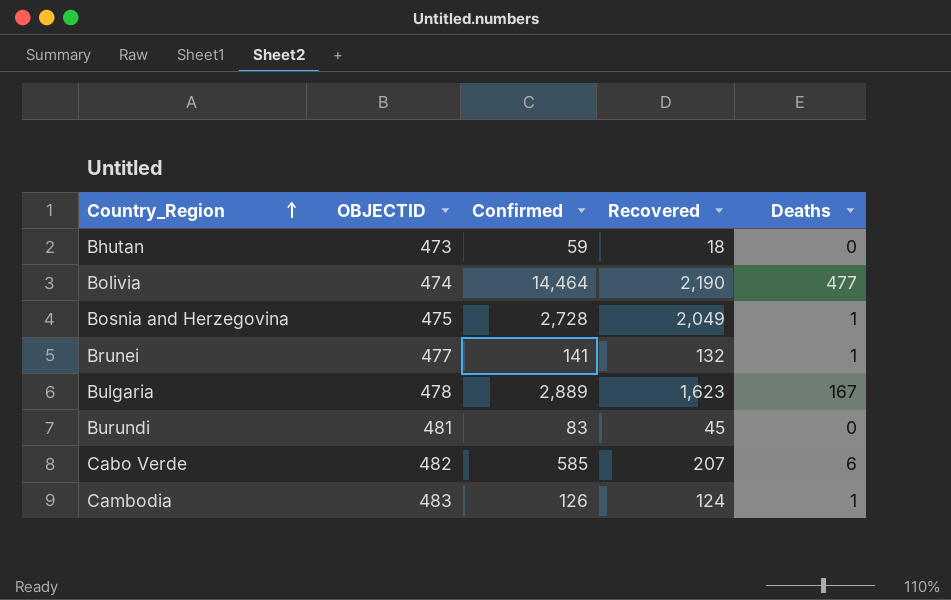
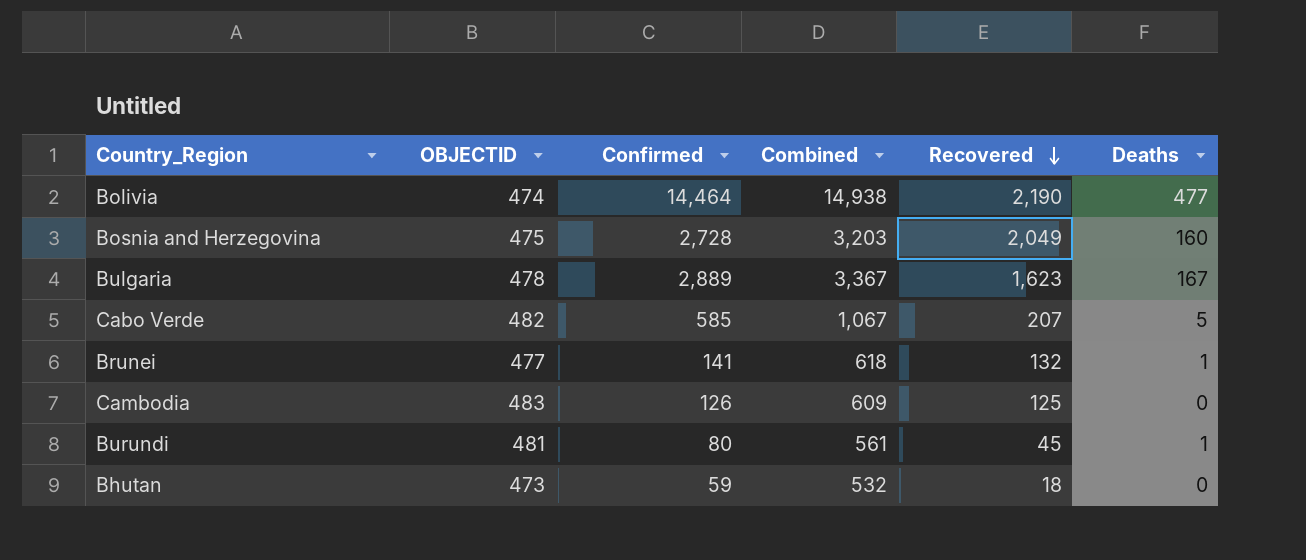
row order: Country_Region ascending -> Recovered descending
column Combined | formula: none -> [OBJECTID] + [Confirmed]
Bosnia and Herzegovina | Deaths: 1 -> 160
Cabo Verde | Deaths: 6 -> 5
Cambodia | Recovered: 124 -> 125
Cambodia | Deaths: 1 -> 0
Burundi | Confirmed: 83 -> 80
Burundi | Deaths: 0 -> 1

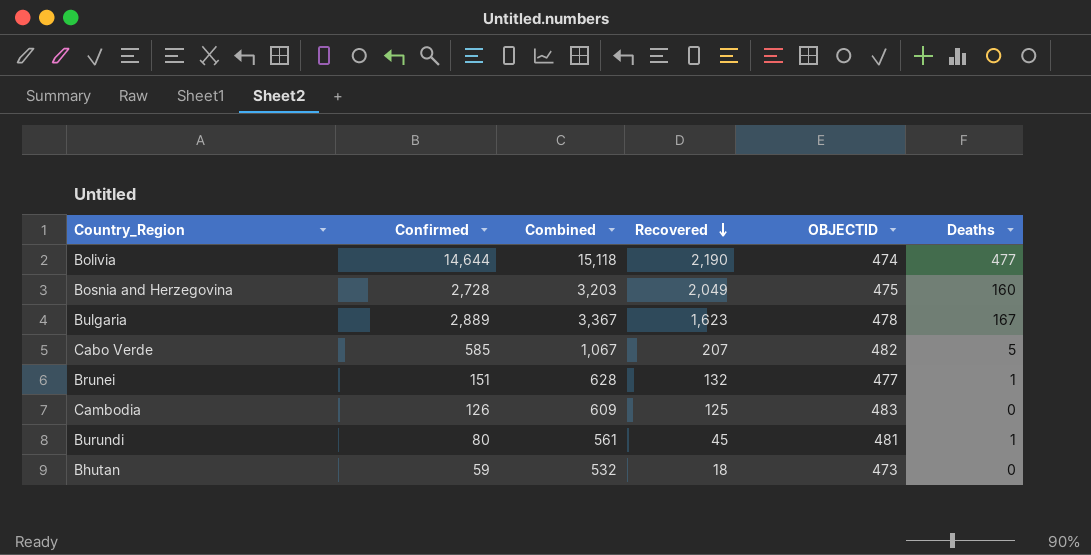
column OBJECTID | position: 2 -> 5
Bolivia | Confirmed: 14,464 -> 14,644
Bolivia | Combined: 14,938 -> 15,118
Brunei | Confirmed: 141 -> 151
Brunei | Combined: 618 -> 628

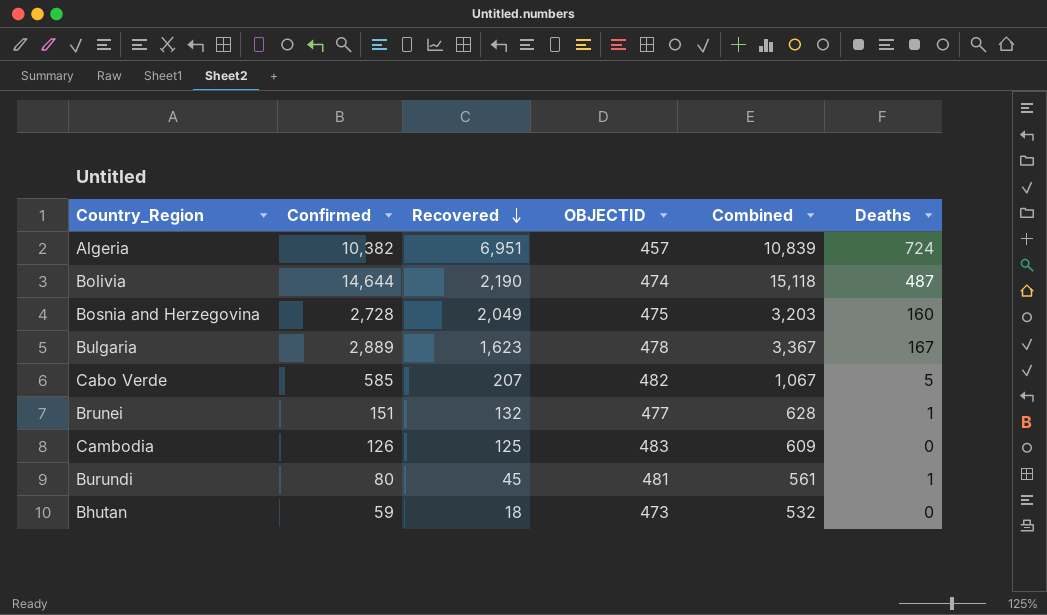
column Combined | position: 3 -> 5
row Algeria: none -> 10,382 | 6,951 | 457 | 10,839 | 724
Bolivia | Deaths: 477 -> 487

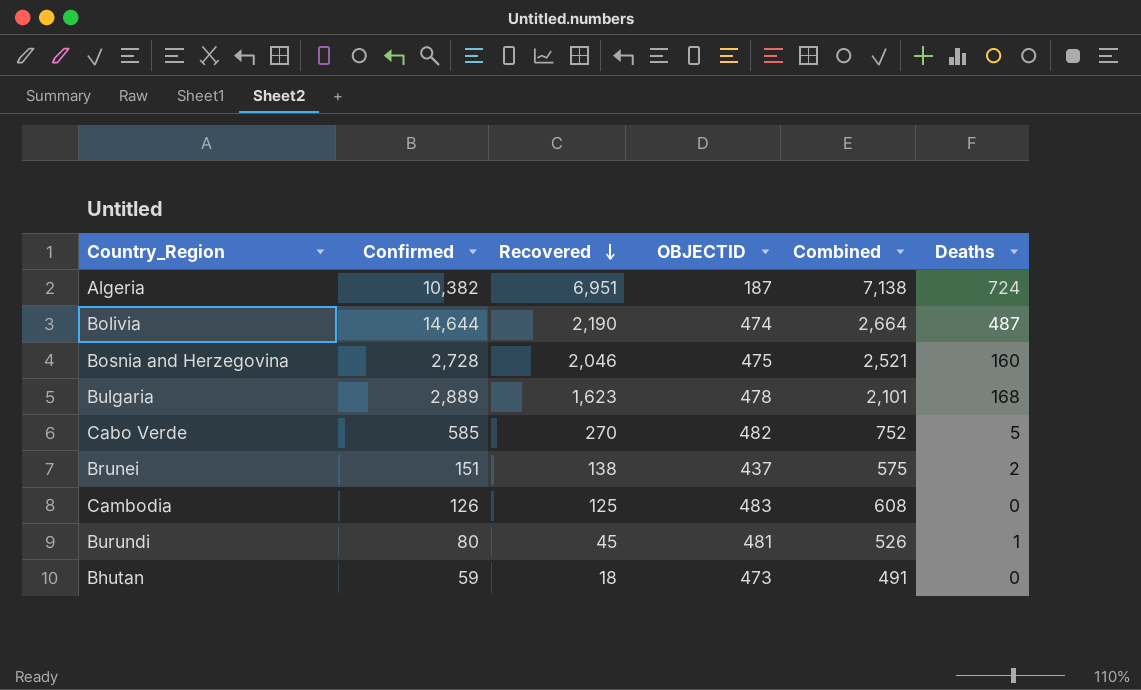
column Combined | formula: [Confirmed] + [OBJECTID] -> [Recovered] + [OBJECTID]
Algeria | OBJECTID: 457 -> 187
Bosnia and Herzegovina | Recovered: 2,049 -> 2,046
Bulgaria | Deaths: 167 -> 168
Cabo Verde | Recovered: 207 -> 270
Brunei | Recovered: 132 -> 138
Brunei | OBJECTID: 477 -> 437
Brunei | Deaths: 1 -> 2

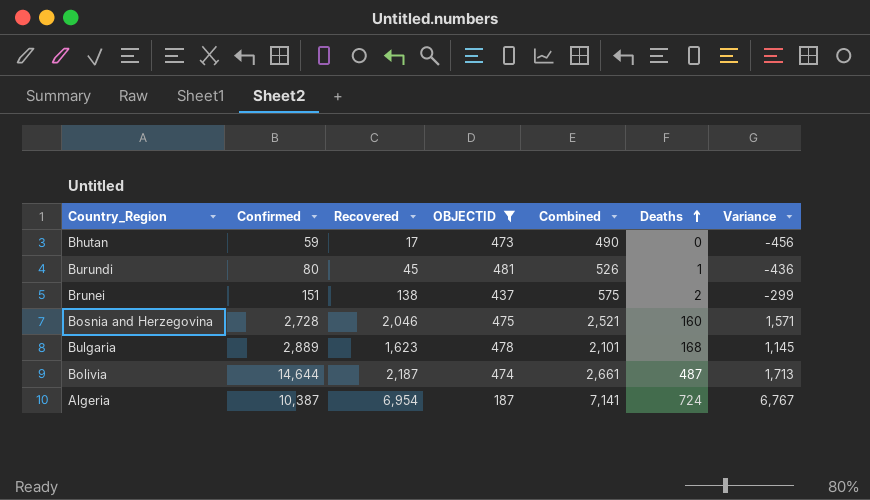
filter: none -> OBJECTID <= 481
row order: Recovered descending -> Deaths ascending
column Variance | formula: none -> [Recovered] - [OBJECTID]
Bhutan | Recovered: 18 -> 17
Bhutan | Combined: 491 -> 490
Bolivia | Recovered: 2,190 -> 2,187
Bolivia | Combined: 2,664 -> 2,661
Algeria | Confirmed: 10,382 -> 10,387
Algeria | Recovered: 6,951 -> 6,954
Algeria | Combined: 7,138 -> 7,141

